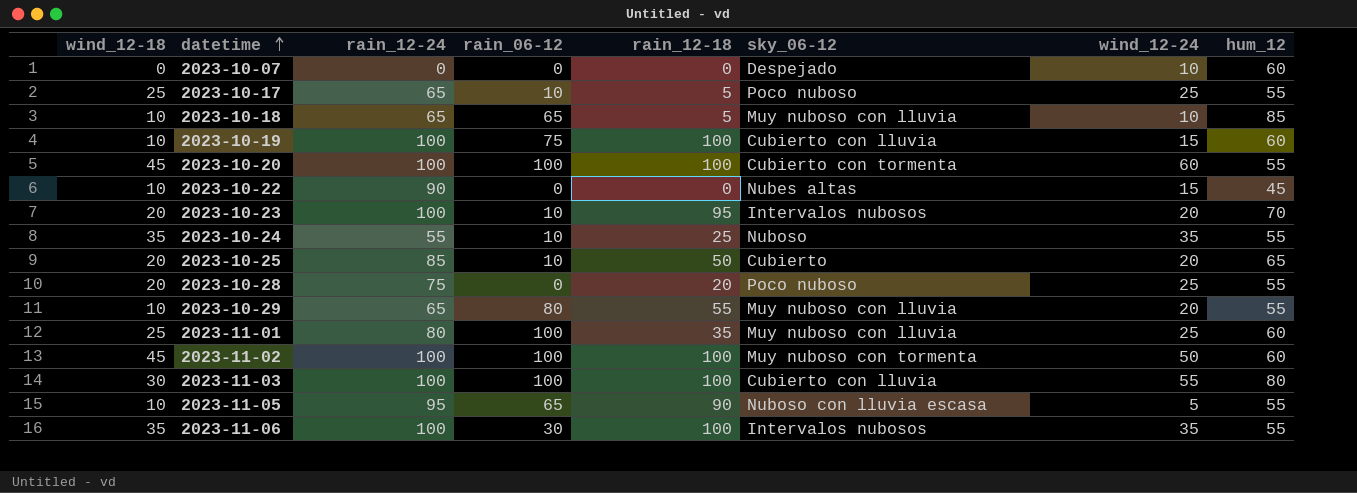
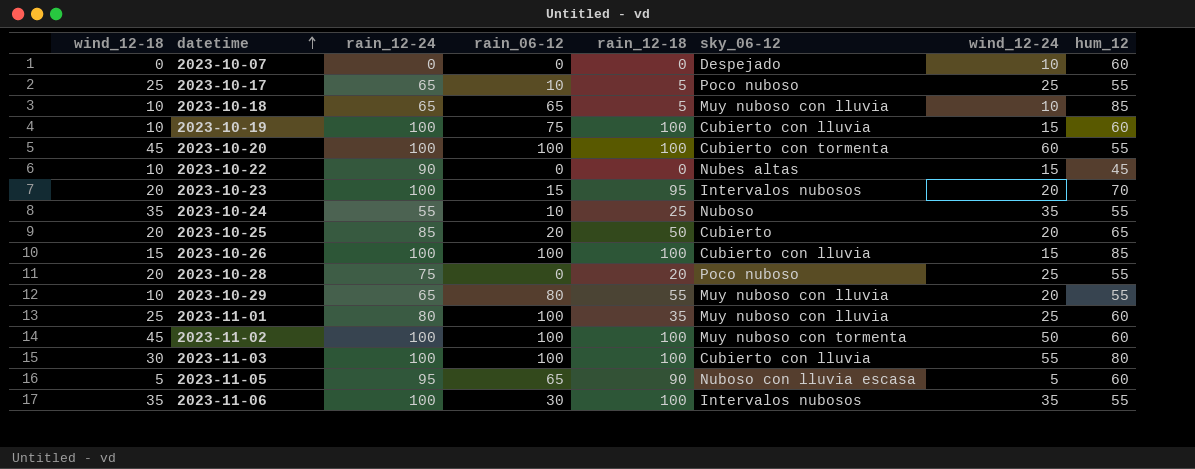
2023-10-23 | rain_06-12: 10 -> 15
2023-10-25 | rain_06-12: 10 -> 20
row 2023-10-26: none -> 15 | 100 | 100 | 100 | Cubierto con lluvia | 15 | 85
2023-11-05 | wind_12-18: 10 -> 5
2023-11-05 | hum_12: 55 -> 60

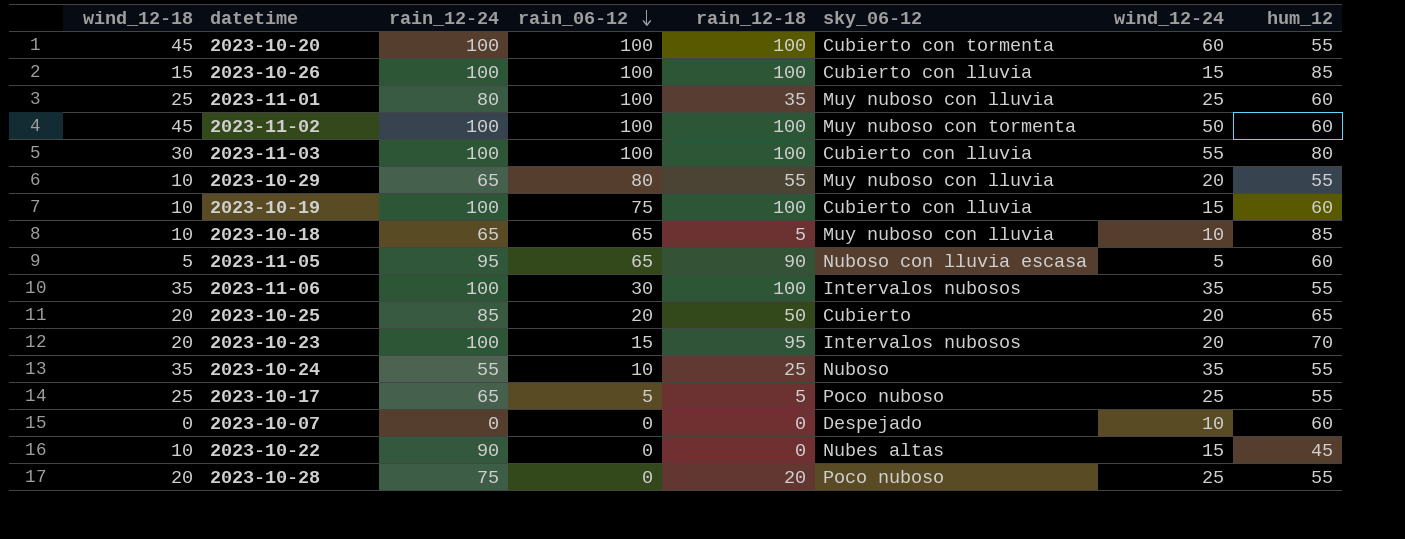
row order: datetime ascending -> rain_06-12 descending
2023-10-17 | rain_06-12: 10 -> 5

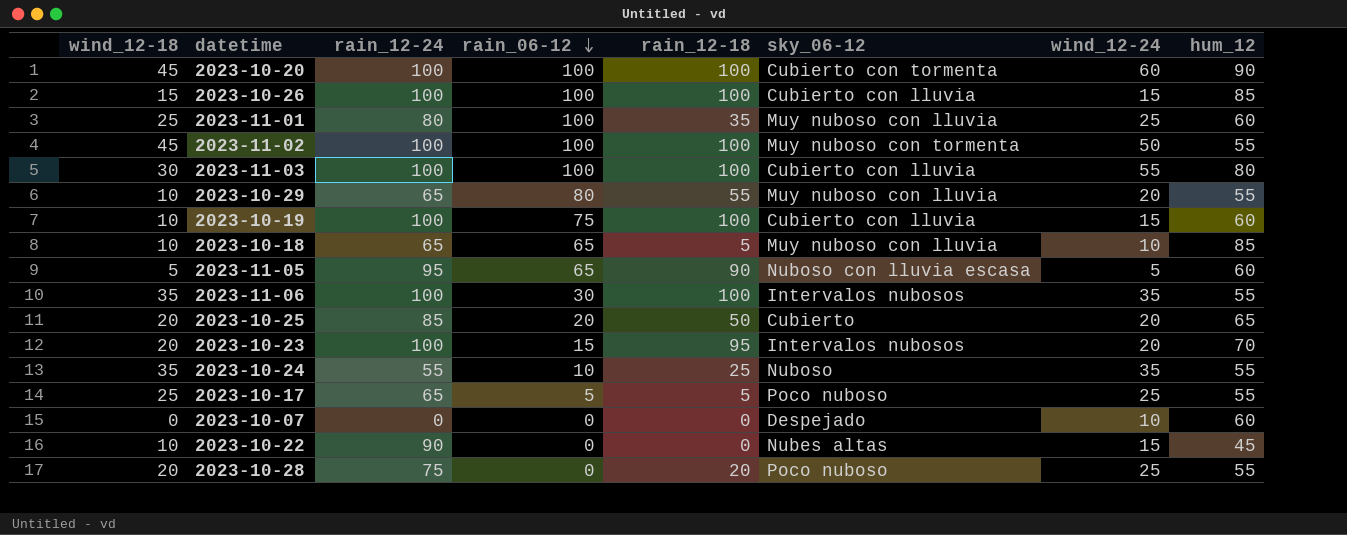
2023-10-20 | hum_12: 55 -> 90
2023-11-02 | hum_12: 60 -> 55

